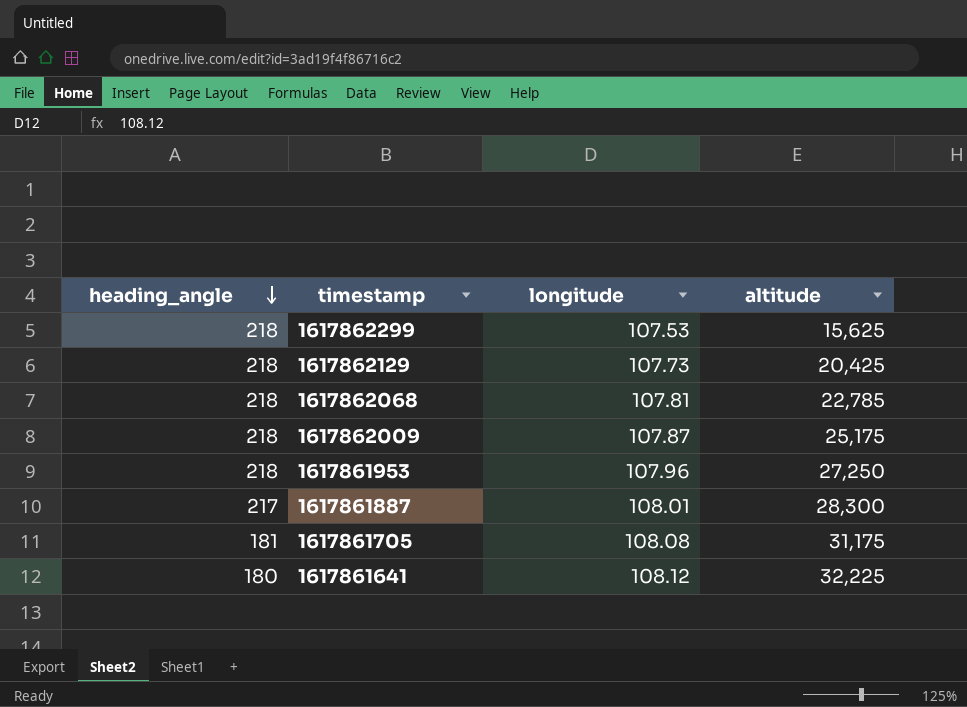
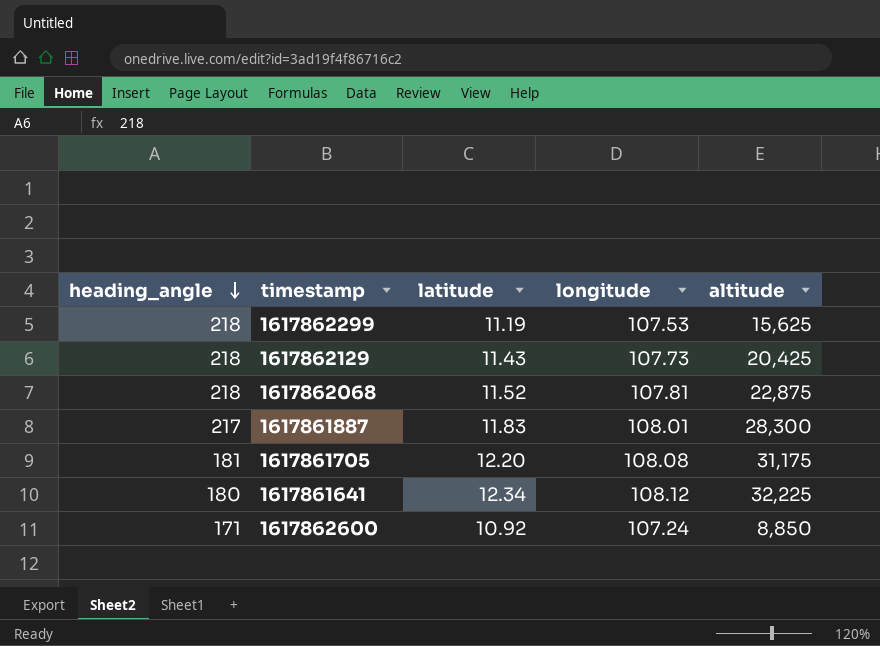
column latitude | position: none -> 3
row 1617862009: 218 | 107.87 | 25,175 -> none
row 1617861953: 218 | 107.96 | 27,250 -> none
1617862068 | altitude: 22,785 -> 22,875
row 1617862600: none -> 171 | 10.92 | 107.24 | 8,850

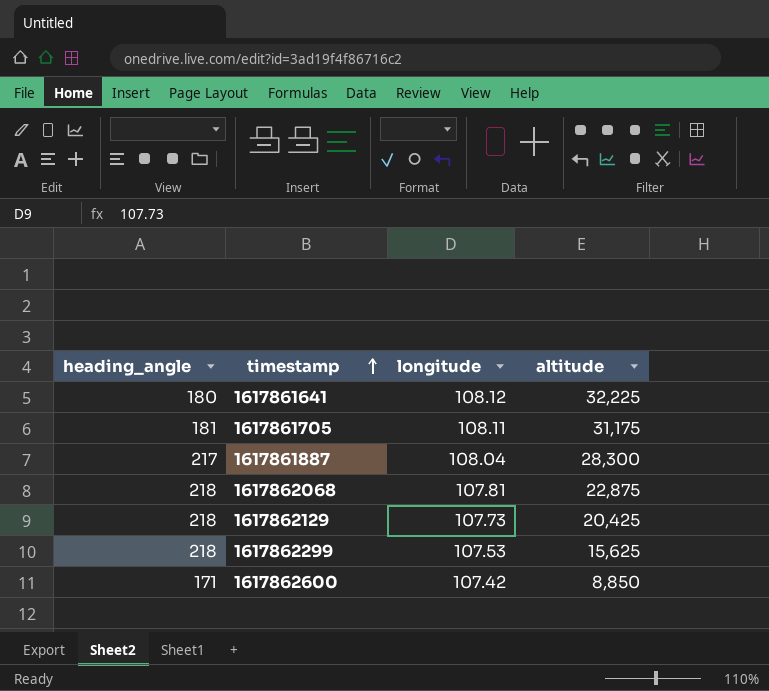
row order: heading_angle descending -> timestamp ascending
column latitude | position: 3 -> none
1617861705 | longitude: 108.08 -> 108.11
1617861887 | longitude: 108.01 -> 108.04
1617862600 | longitude: 107.24 -> 107.42

